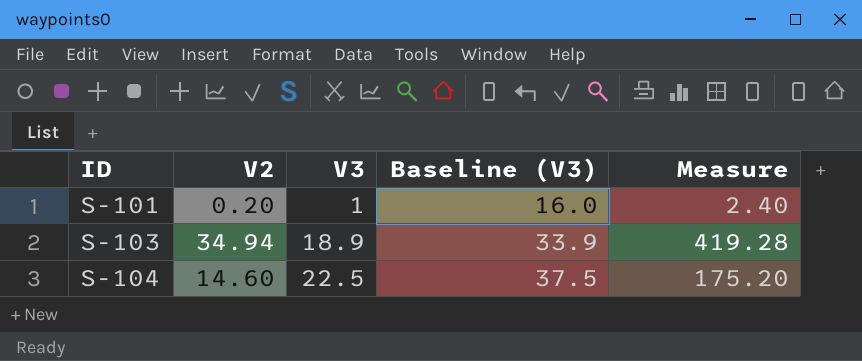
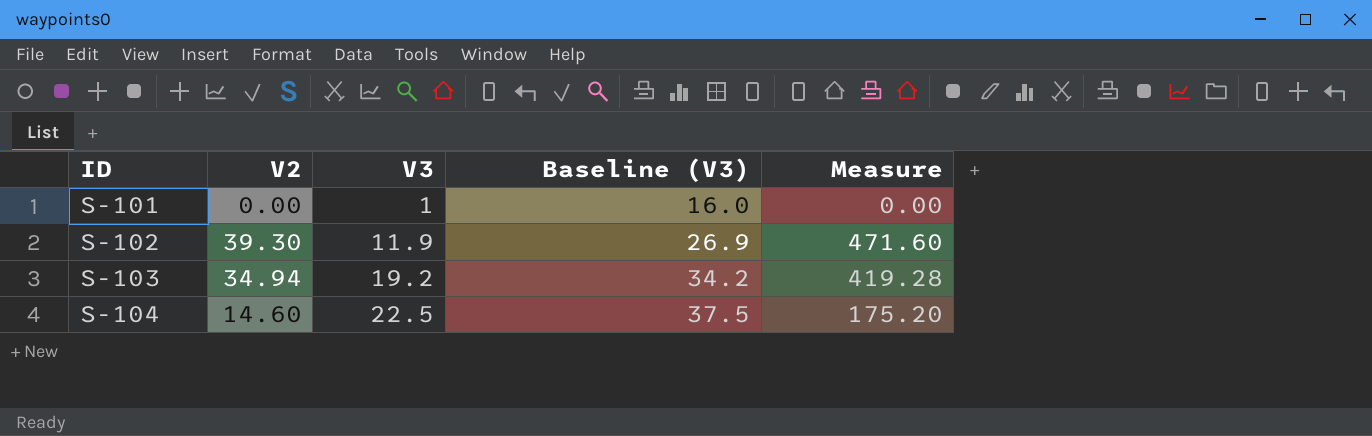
S-101 | V2: 0.20 -> 0.00
S-101 | Measure: 2.40 -> 0.00
row S-102: none -> 39.30 | 11.9 | 26.9 | 471.60
S-103 | V3: 18.9 -> 19.2
S-103 | Baseline (V3): 33.9 -> 34.2

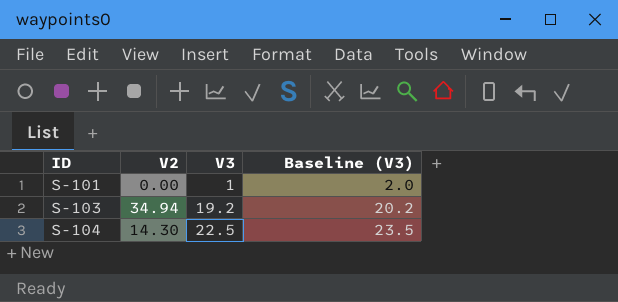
column Measure | formula: [V2] * 12 -> none
column Baseline (V3) | formula: [V3] + 15 -> [V3] + 1
row S-102: 39.30 | 11.9 | 26.9 | 471.60 -> none
S-104 | V2: 14.60 -> 14.30

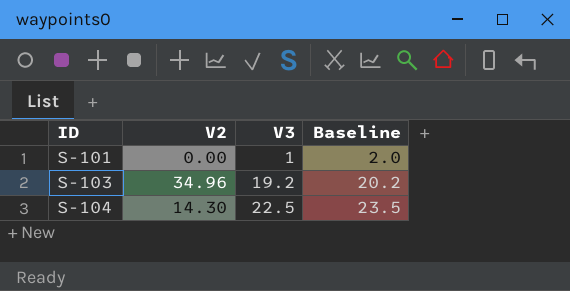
column name: Baseline (V3) -> Baseline
S-103 | V2: 34.94 -> 34.96

